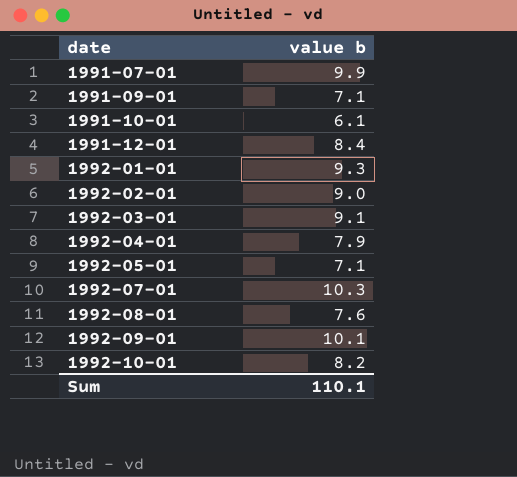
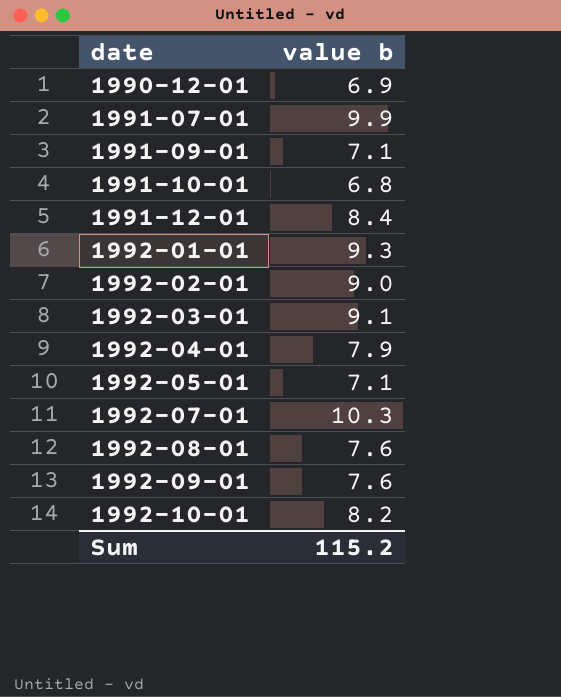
row 1990-12-01: none -> 6.9
1991-10-01 | value b: 6.1 -> 6.8
1992-09-01 | value b: 10.1 -> 7.6
Sum | value b: 110.1 -> 115.2

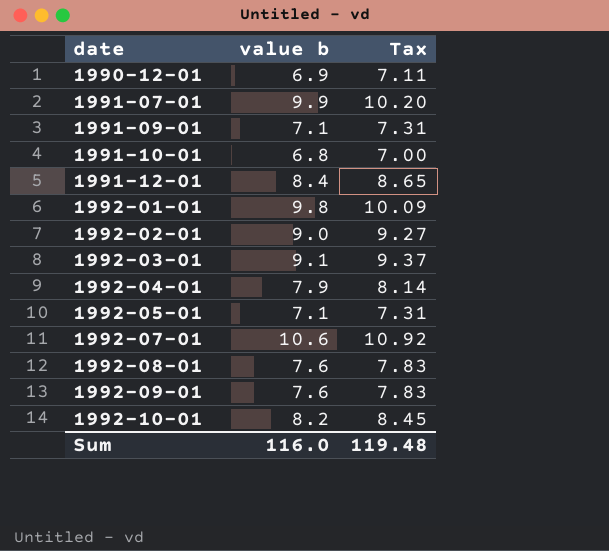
column Tax | formula: none -> [value b] * 1.03
1992-01-01 | value b: 9.3 -> 9.8
1992-07-01 | value b: 10.3 -> 10.6
Sum | value b: 115.2 -> 116.0

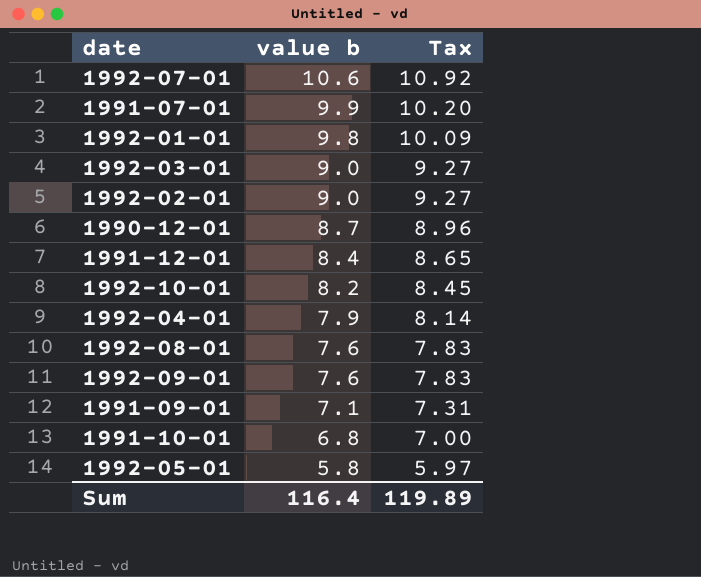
row order: date ascending -> value b descending
1992-03-01 | value b: 9.1 -> 9.0
1992-03-01 | Tax: 9.37 -> 9.27
1990-12-01 | value b: 6.9 -> 8.7
1990-12-01 | Tax: 7.11 -> 8.96
1992-05-01 | value b: 7.1 -> 5.8
1992-05-01 | Tax: 7.31 -> 5.97
Sum | value b: 116.0 -> 116.4
Sum | Tax: 119.48 -> 119.89

